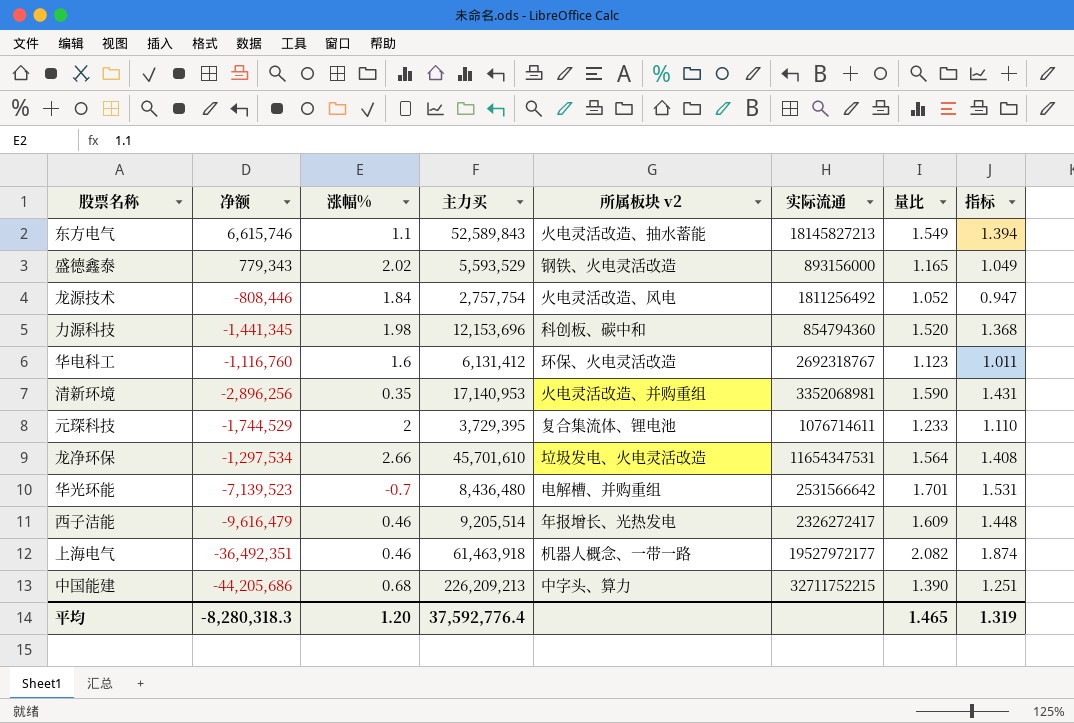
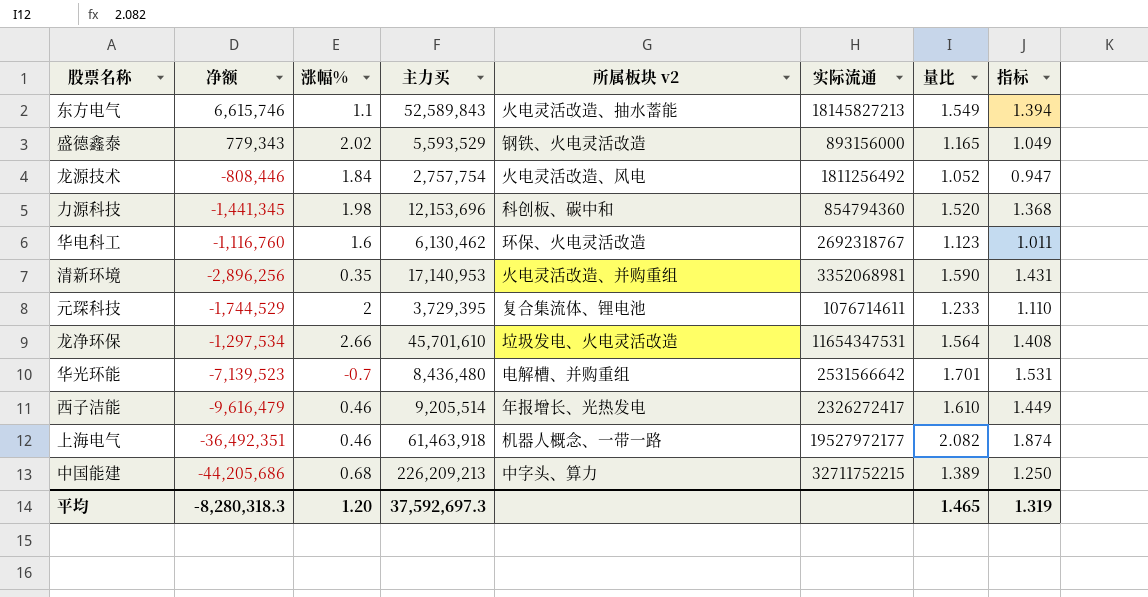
华电科工 | 主力买: 6,131,412 -> 6,130,462
西子洁能 | 量比: 1.609 -> 1.610
西子洁能 | 指标: 1.448 -> 1.449
中国能建 | 量比: 1.390 -> 1.389
中国能建 | 指标: 1.251 -> 1.250
平均 | 主力买: 37,592,776.4 -> 37,592,697.3

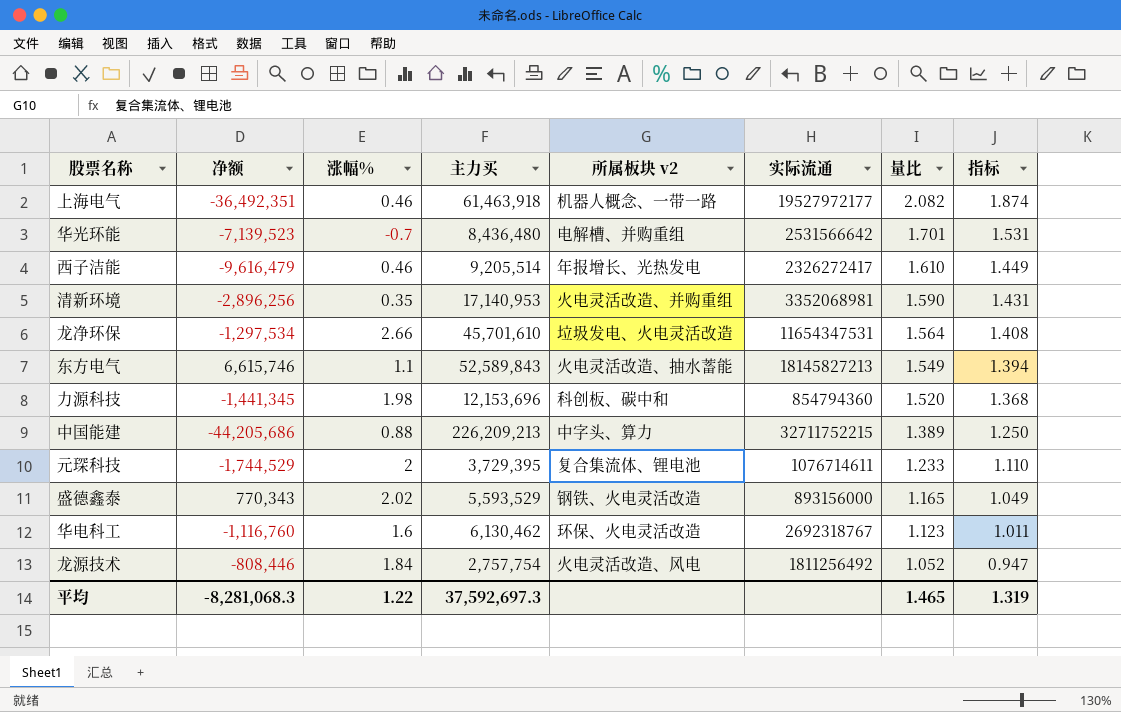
row order: none -> 量比 descending
中国能建 | 涨幅%: 0.68 -> 0.88
盛德鑫泰 | 净额: 779,343 -> 770,343
平均 | 净额: -8,280,318.3 -> -8,281,068.3
平均 | 涨幅%: 1.20 -> 1.22

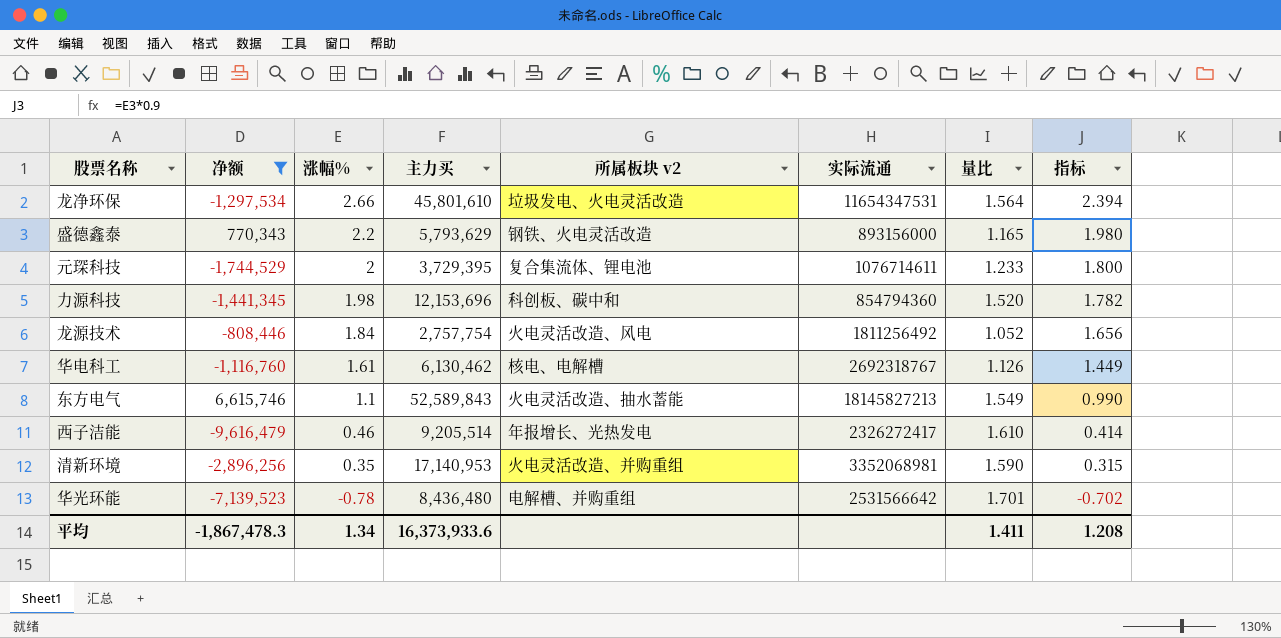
filter: none -> 净额 >= -9,616,479
row order: 量比 descending -> 涨幅% descending
column 指标 | formula: [量比] * 0.9 -> [涨幅%] * 0.9
龙净环保 | 主力买: 45,701,610 -> 45,801,610
盛德鑫泰 | 涨幅%: 2.02 -> 2.2
盛德鑫泰 | 主力买: 5,593,529 -> 5,793,629
华电科工 | 涨幅%: 1.6 -> 1.61
华电科工 | 所属板块 v2: 环保、火电灵活改造 -> 核电、电解槽
华电科工 | 量比: 1.123 -> 1.126
华光环能 | 涨幅%: -0.7 -> -0.78
平均 | 净额: -8,281,068.3 -> -1,867,478.3
平均 | 涨幅%: 1.22 -> 1.34
平均 | 主力买: 37,592,697.3 -> 16,373,933.6
平均 | 量比: 1.465 -> 1.411
平均 | 指标: 1.319 -> 1.208

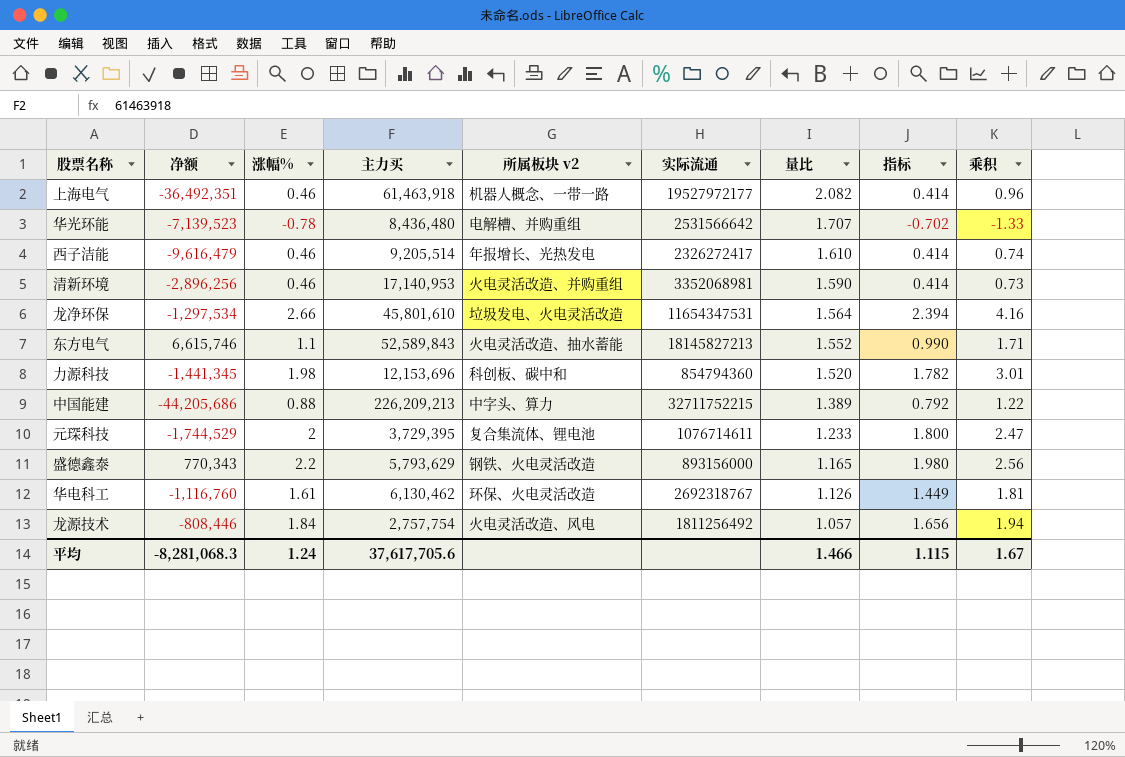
filter: 净额 >= -9,616,479 -> none
row order: 涨幅% descending -> 量比 descending
column 乘积 | formula: none -> [涨幅%] * [量比]
华光环能 | 量比: 1.701 -> 1.707
清新环境 | 涨幅%: 0.35 -> 0.46
清新环境 | 指标: 0.315 -> 0.414
东方电气 | 量比: 1.549 -> 1.552
华电科工 | 所属板块 v2: 核电、电解槽 -> 环保、火电灵活改造
龙源技术 | 量比: 1.052 -> 1.057
平均 | 净额: -1,867,478.3 -> -8,281,068.3
平均 | 涨幅%: 1.34 -> 1.24
平均 | 主力买: 16,373,933.6 -> 37,617,705.6
平均 | 量比: 1.411 -> 1.466
平均 | 指标: 1.208 -> 1.115

